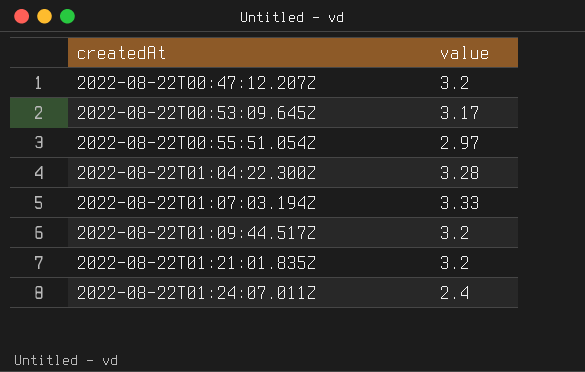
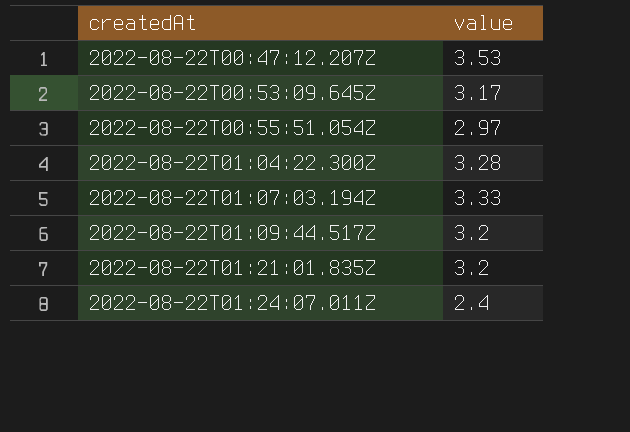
2022-08-22T00:47:12.207Z | value: 3.2 -> 3.53

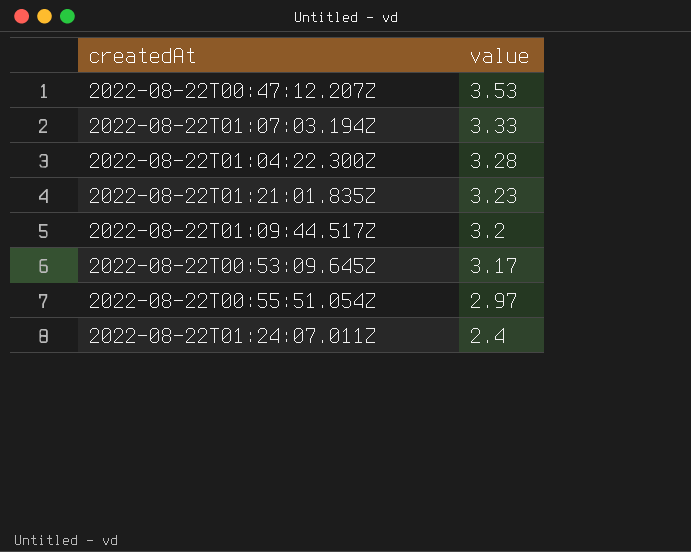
row order: createdAt ascending -> value descending
2022-08-22T01:21:01.835Z | value: 3.2 -> 3.23

